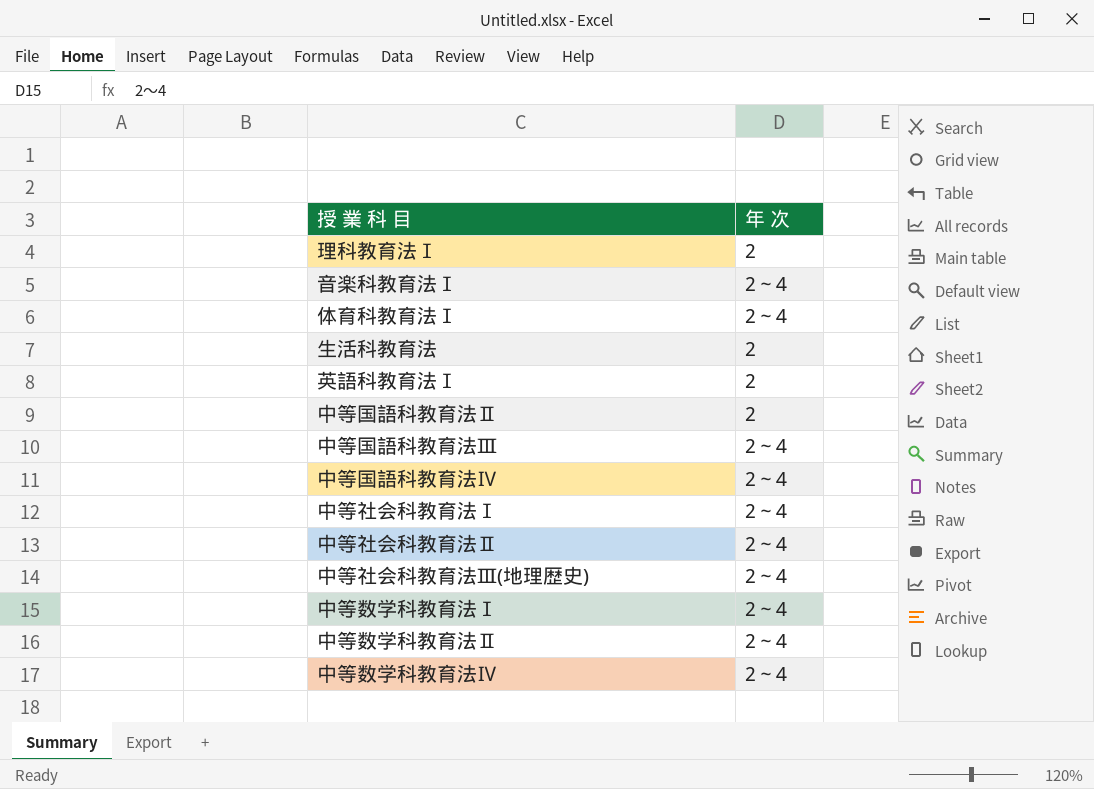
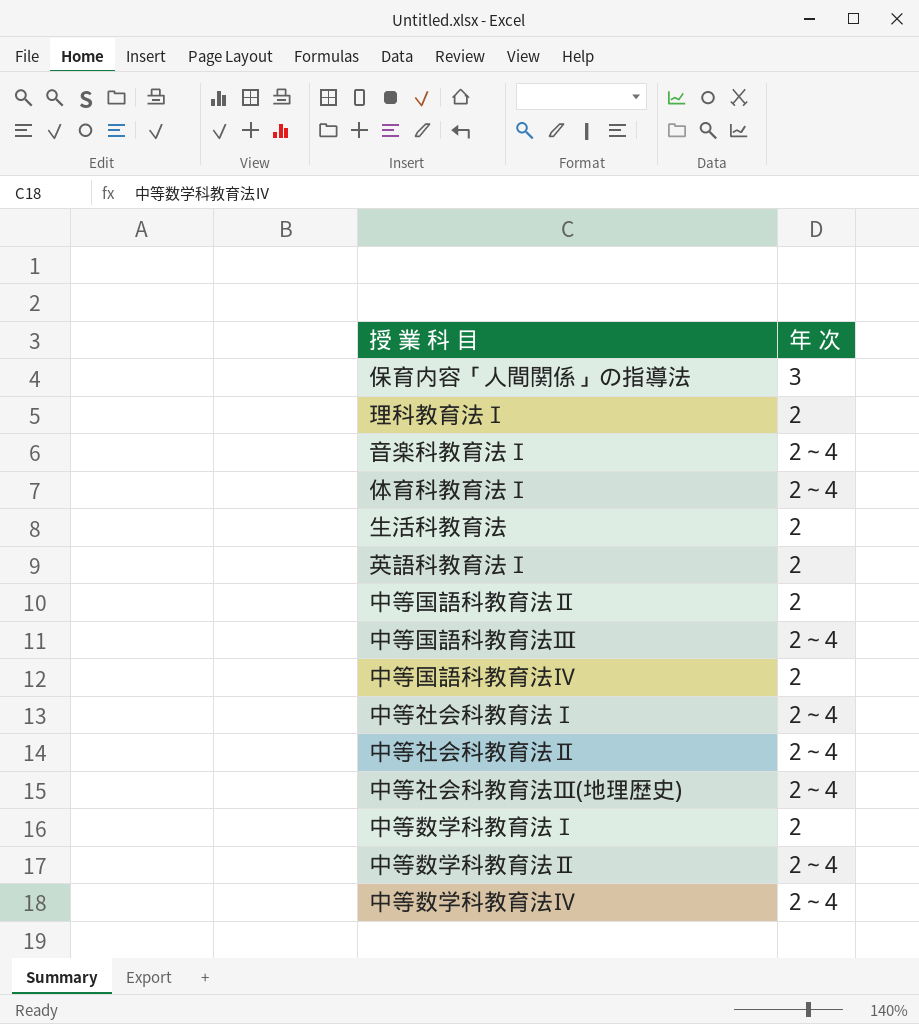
row 保育内容「人間関係」の指導法: none -> 3
中等国語科教育法Ⅳ | 年 次: 2～4 -> 2
中等数学科教育法Ⅰ | 年 次: 2～4 -> 2

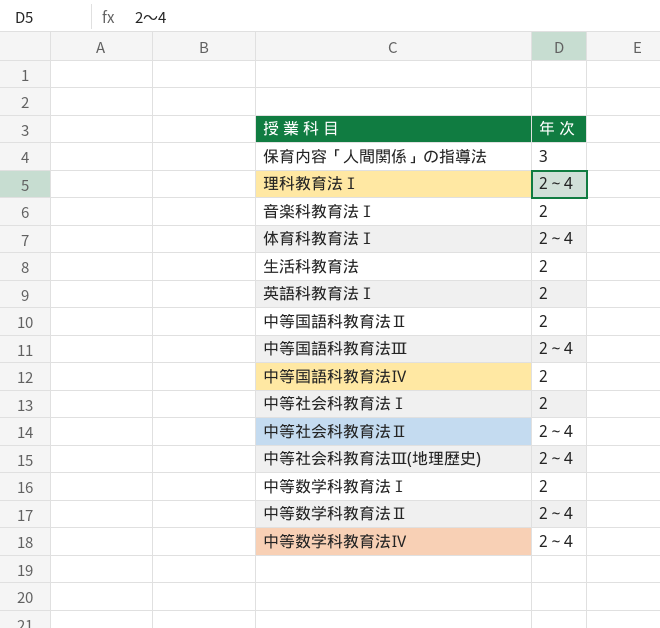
理科教育法Ⅰ | 年 次: 2 -> 2～4
音楽科教育法Ⅰ | 年 次: 2～4 -> 2
中等社会科教育法Ⅰ | 年 次: 2～4 -> 2

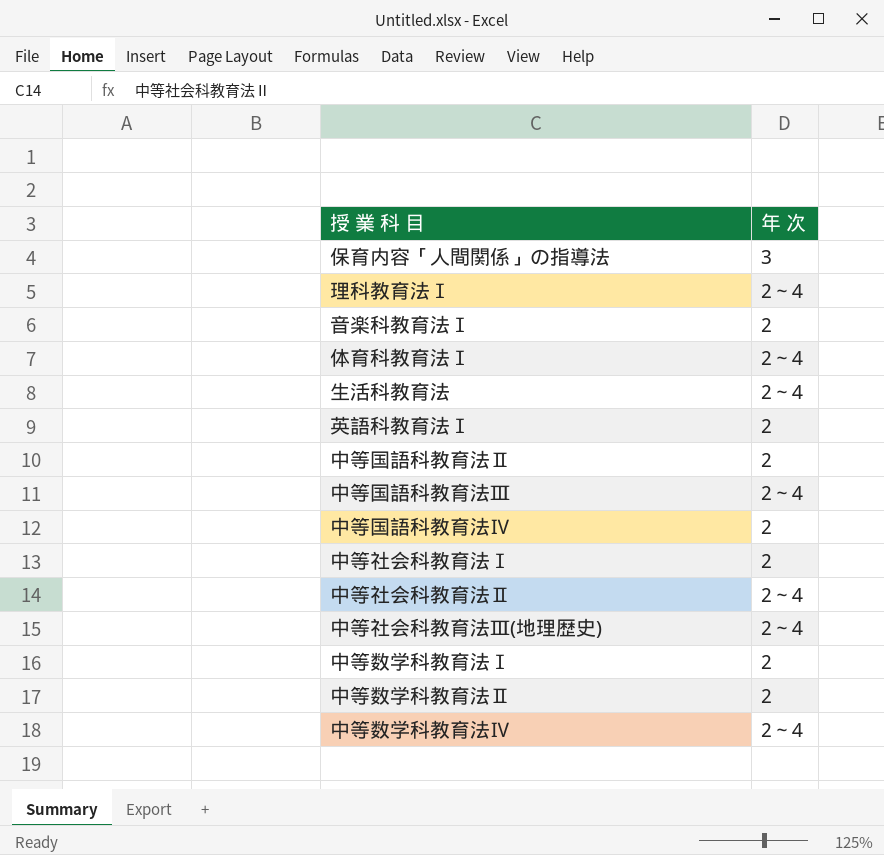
生活科教育法 | 年 次: 2 -> 2～4
中等数学科教育法Ⅱ | 年 次: 2～4 -> 2

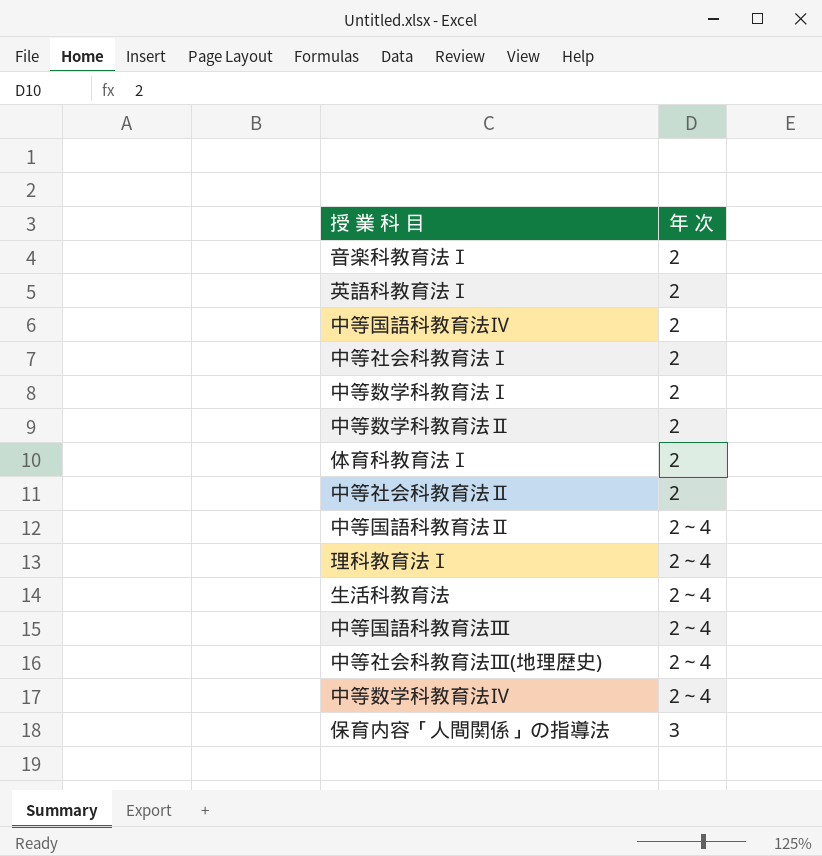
row order: none -> 年 次 ascending
体育科教育法Ⅰ | 年 次: 2～4 -> 2
中等社会科教育法Ⅱ | 年 次: 2～4 -> 2
中等国語科教育法Ⅱ | 年 次: 2 -> 2～4

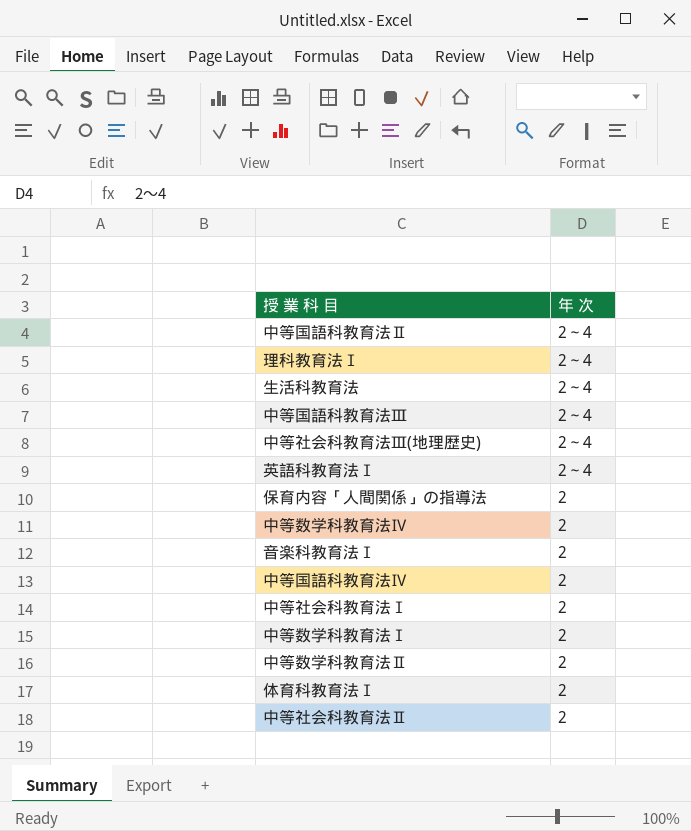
row order: 年 次 ascending -> 年 次 descending
英語科教育法Ⅰ | 年 次: 2 -> 2～4
保育内容「人間関係」の指導法 | 年 次: 3 -> 2
中等数学科教育法Ⅳ | 年 次: 2～4 -> 2

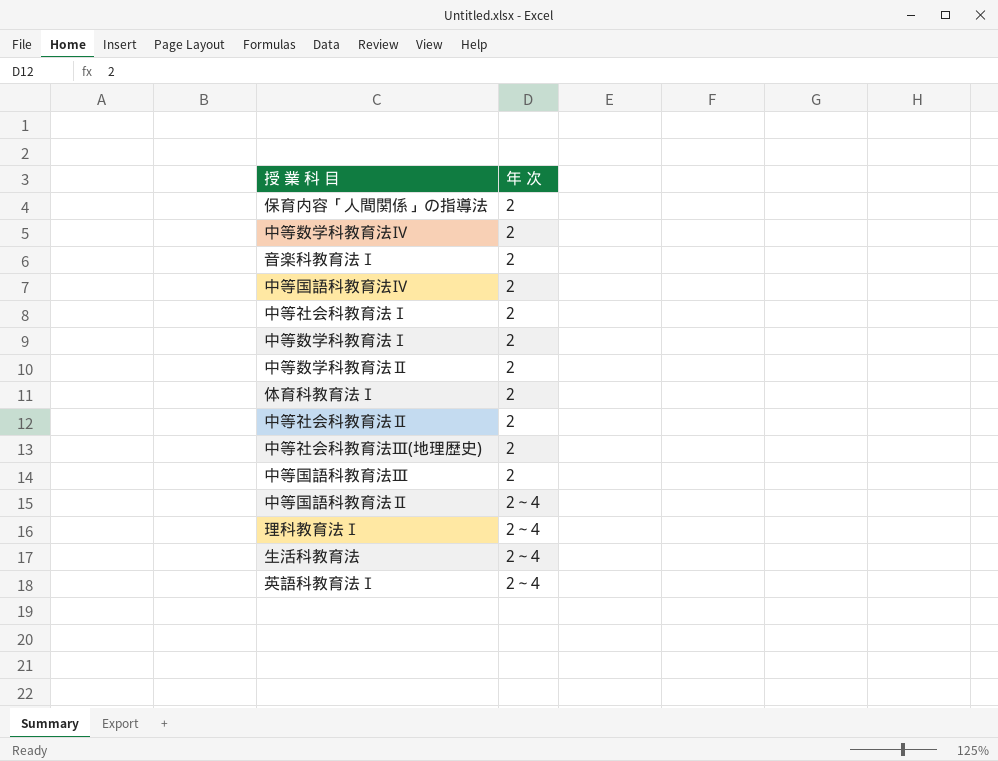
row order: 年 次 descending -> 年 次 ascending
中等社会科教育法Ⅲ(地理歴史) | 年 次: 2～4 -> 2
中等国語科教育法Ⅲ | 年 次: 2～4 -> 2

